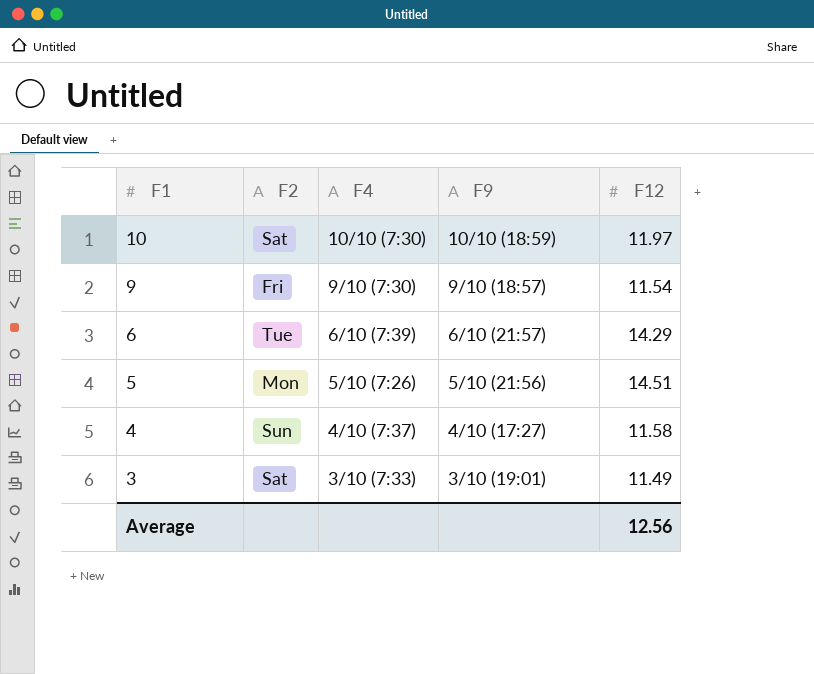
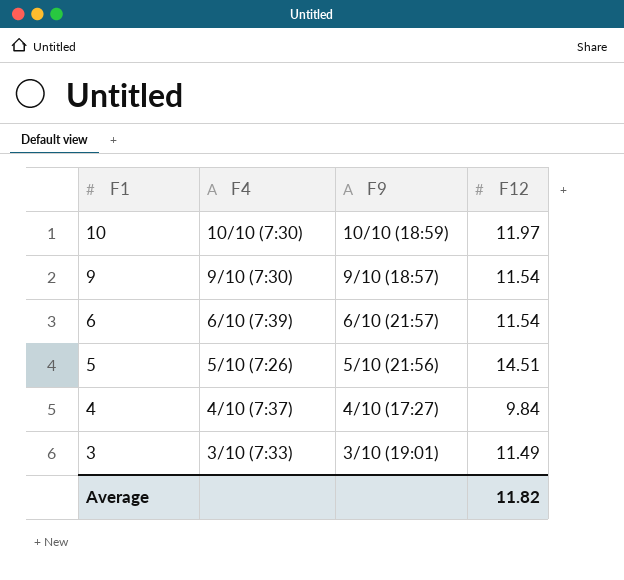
column F2 | position: 2 -> none
6 | F12: 14.29 -> 11.54
4 | F12: 11.58 -> 9.84
Average | F12: 12.56 -> 11.82

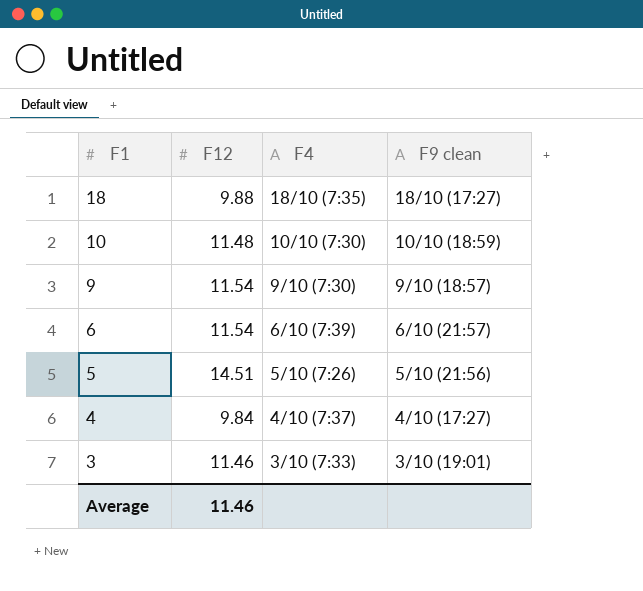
column F12 | position: 4 -> 2
column name: F9 -> F9 clean
row 18: none -> 9.88 | 18/10 (7:35) | 18/10 (17:27)
10 | F12: 11.97 -> 11.48
3 | F12: 11.49 -> 11.46
Average | F12: 11.82 -> 11.46

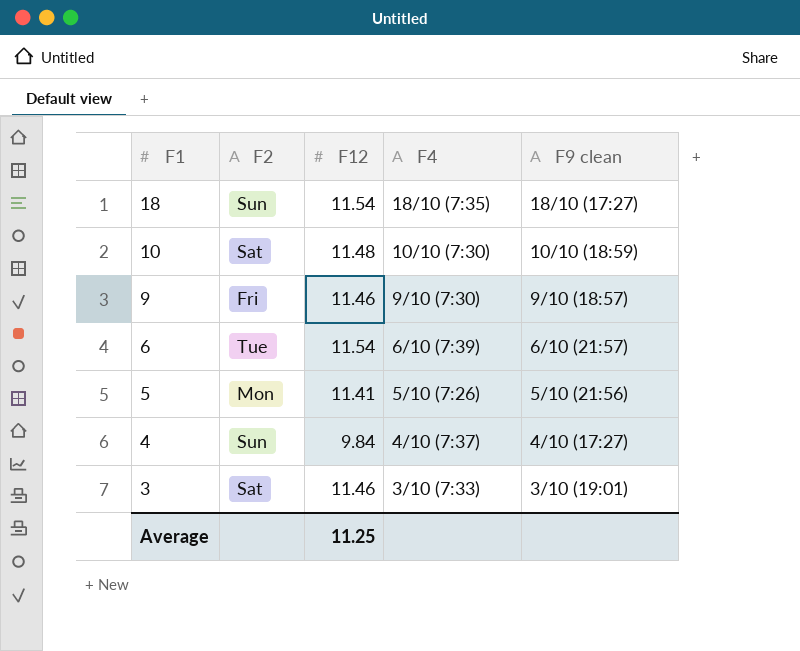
column F2 | position: none -> 2
18 | F12: 9.88 -> 11.54
9 | F12: 11.54 -> 11.46
5 | F12: 14.51 -> 11.41
Average | F12: 11.46 -> 11.25

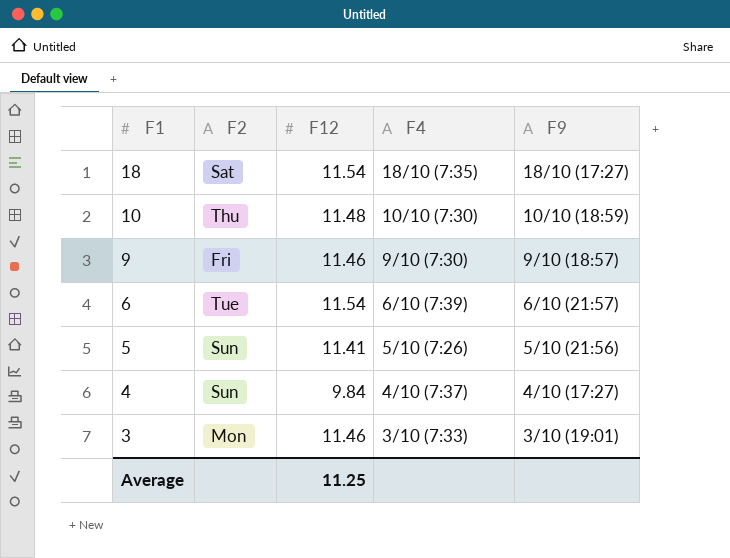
column name: F9 clean -> F9
18 | F2: Sun -> Sat
10 | F2: Sat -> Thu
5 | F2: Mon -> Sun
3 | F2: Sat -> Mon

